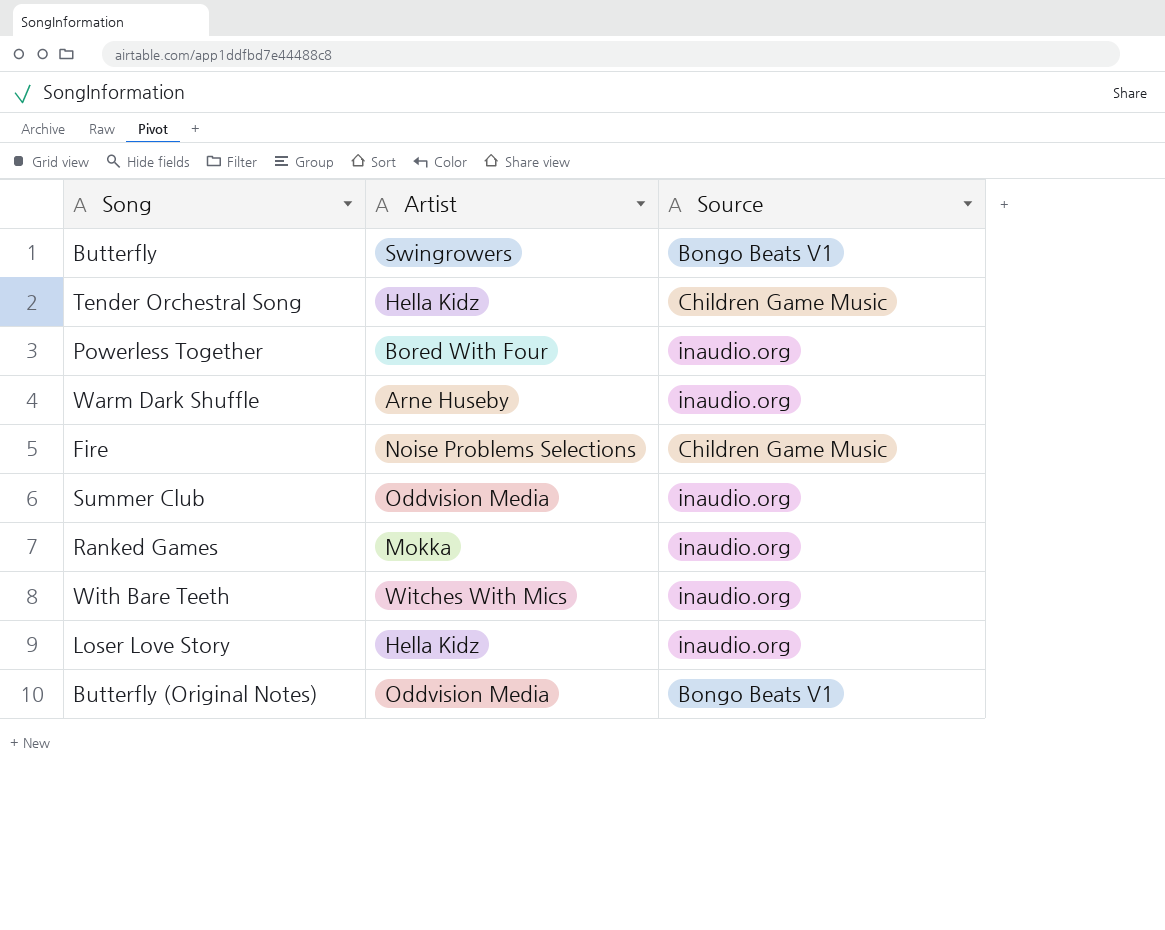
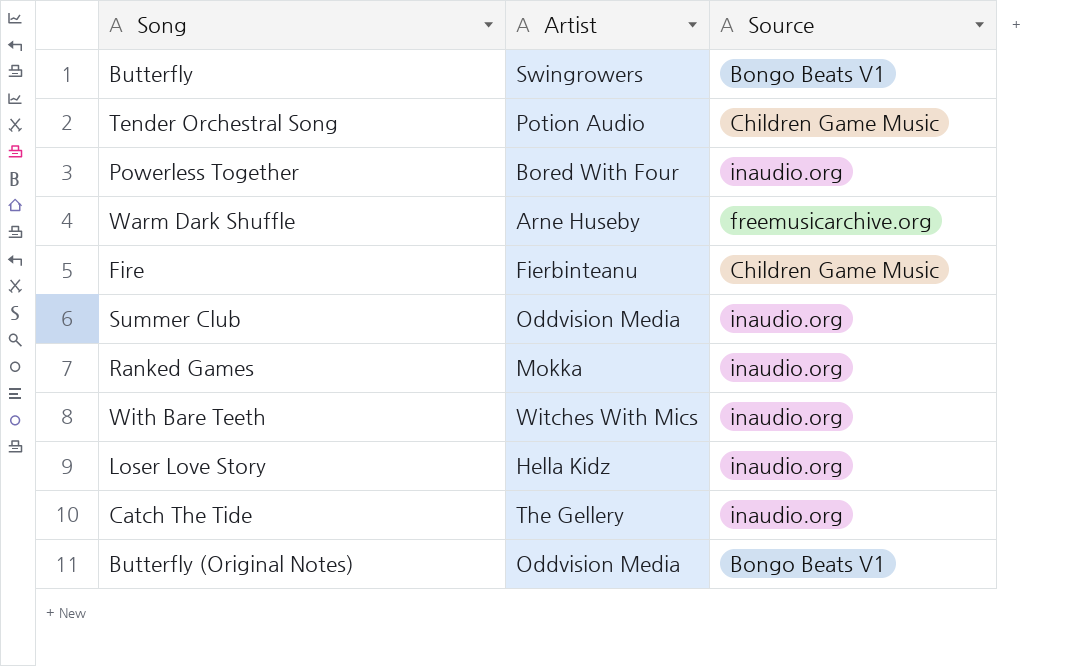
Tender Orchestral Song | Artist: Hella Kidz -> Potion Audio
Warm Dark Shuffle | Source: inaudio.org -> freemusicarchive.org
Fire | Artist: Noise Problems Selections -> Fierbinteanu
row Catch The Tide: none -> The Gellery | inaudio.org

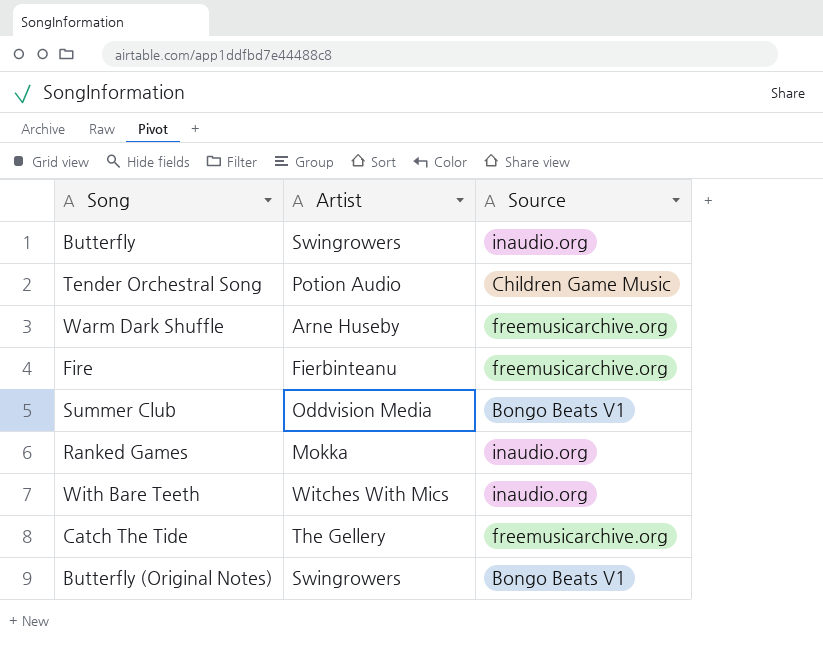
row Powerless Together: Bored With Four | inaudio.org -> none
row Loser Love Story: Hella Kidz | inaudio.org -> none
Butterfly | Source: Bongo Beats V1 -> inaudio.org
Fire | Source: Children Game Music -> freemusicarchive.org
Summer Club | Source: inaudio.org -> Bongo Beats V1
Catch The Tide | Source: inaudio.org -> freemusicarchive.org
Butterfly (Original Notes) | Artist: Oddvision Media -> Swingrowers

